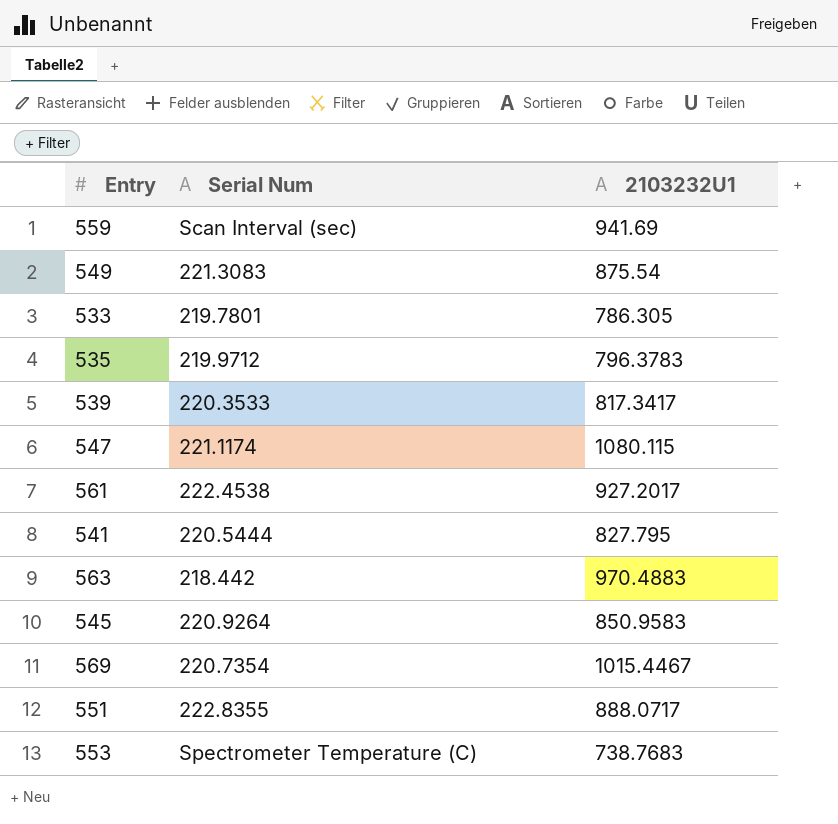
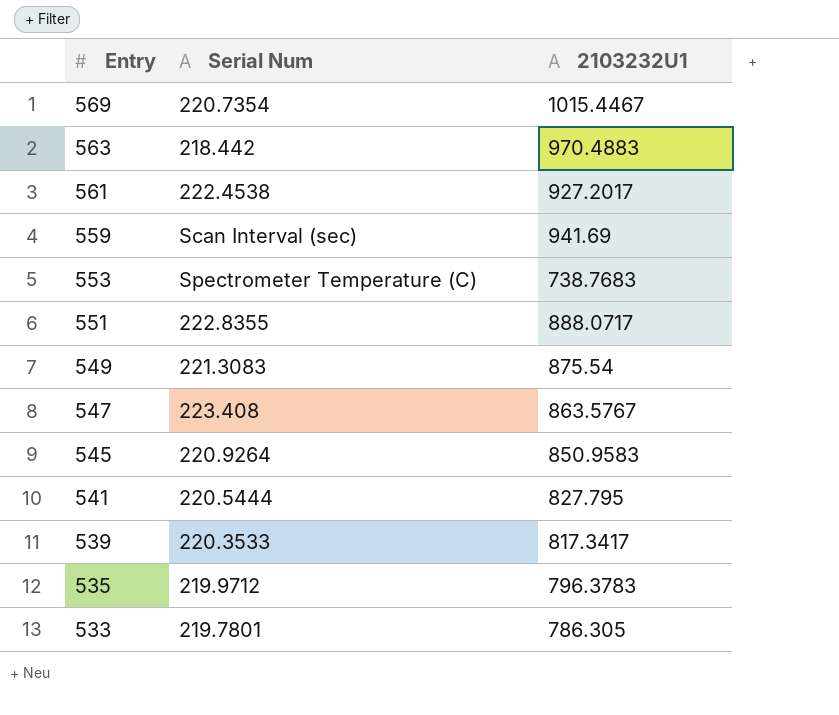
row order: none -> Entry descending
547 | Serial Num: 221.1174 -> 223.408
547 | 2103232U1: 1080.115 -> 863.5767

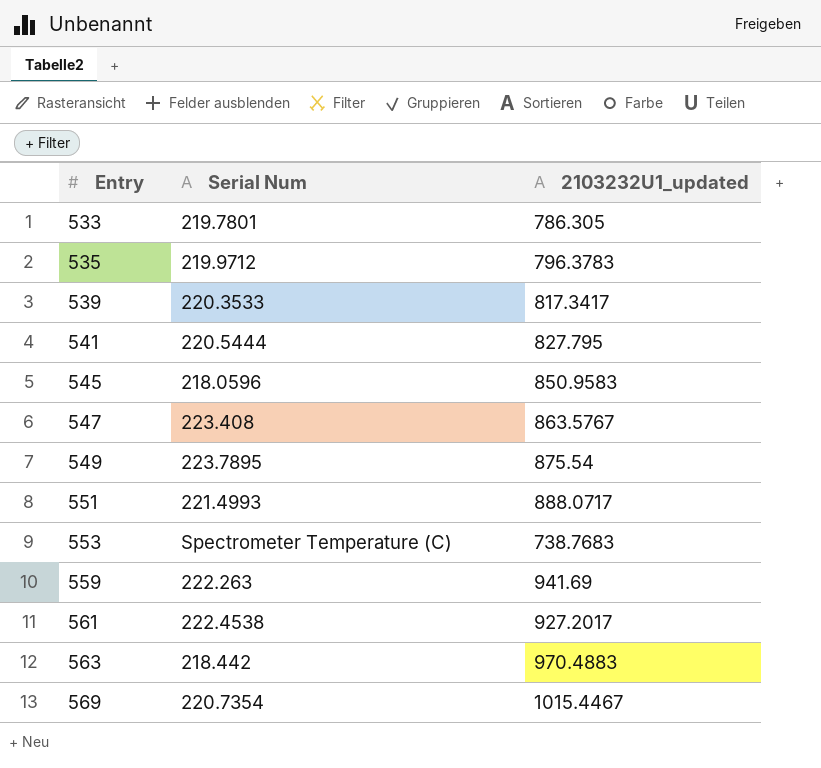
row order: Entry descending -> Entry ascending
column name: 2103232U1 -> 2103232U1_updated
545 | Serial Num: 220.9264 -> 218.0596
549 | Serial Num: 221.3083 -> 223.7895
551 | Serial Num: 222.8355 -> 221.4993
559 | Serial Num: Scan Interval (sec) -> 222.263

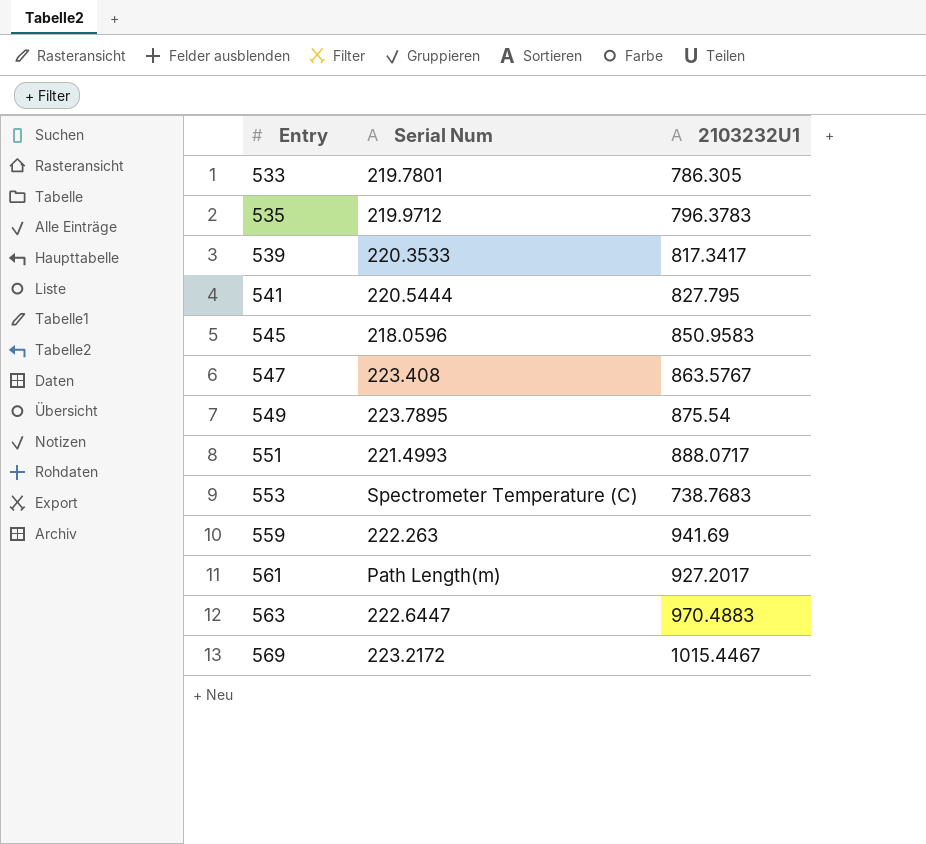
column name: 2103232U1_updated -> 2103232U1
561 | Serial Num: 222.4538 -> Path Length(m)
563 | Serial Num: 218.442 -> 222.6447
569 | Serial Num: 220.7354 -> 223.2172

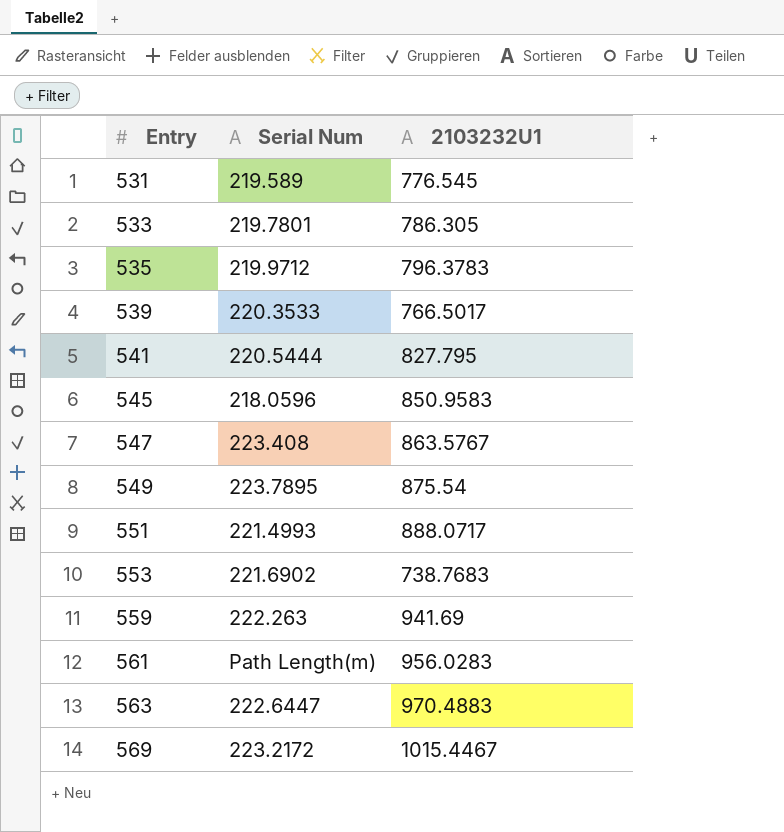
row 531: none -> 219.589 | 776.545
539 | 2103232U1: 817.3417 -> 766.5017
553 | Serial Num: Spectrometer Temperature (C) -> 221.6902
561 | 2103232U1: 927.2017 -> 956.0283

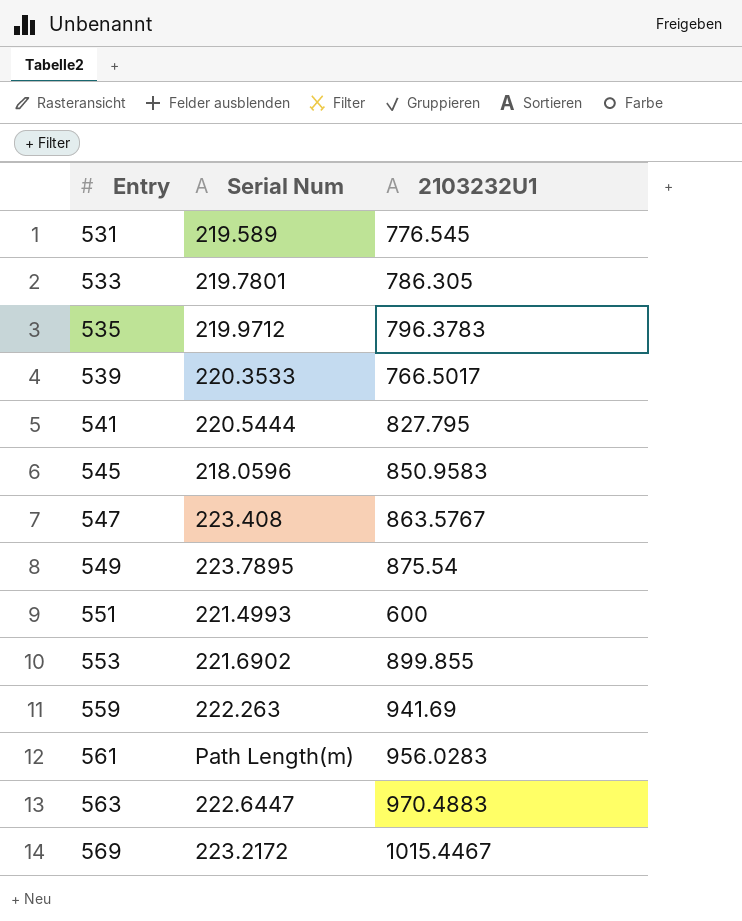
551 | 2103232U1: 888.0717 -> 600
553 | 2103232U1: 738.7683 -> 899.855

